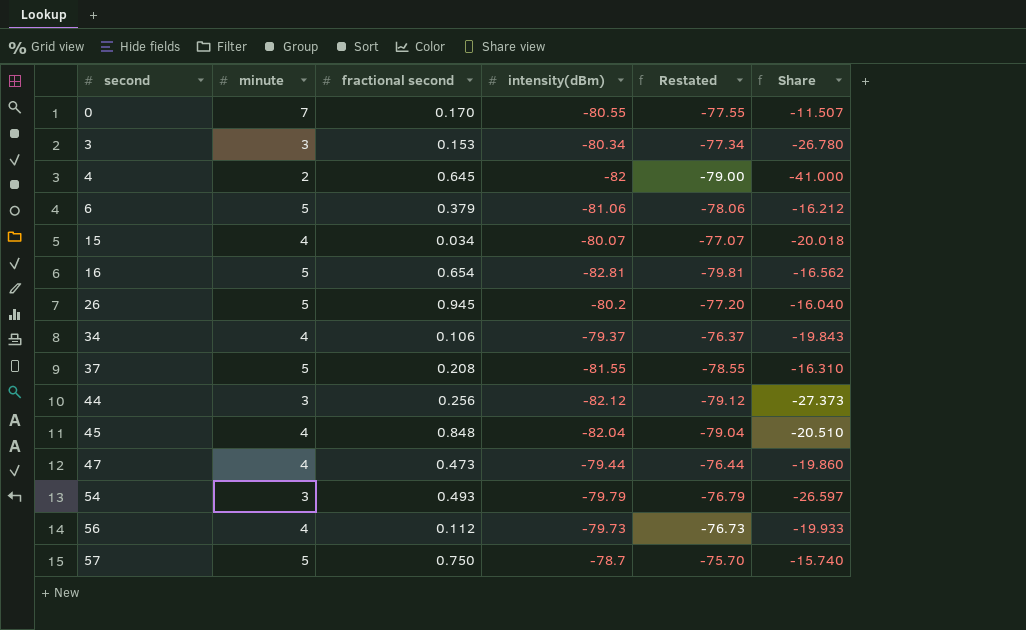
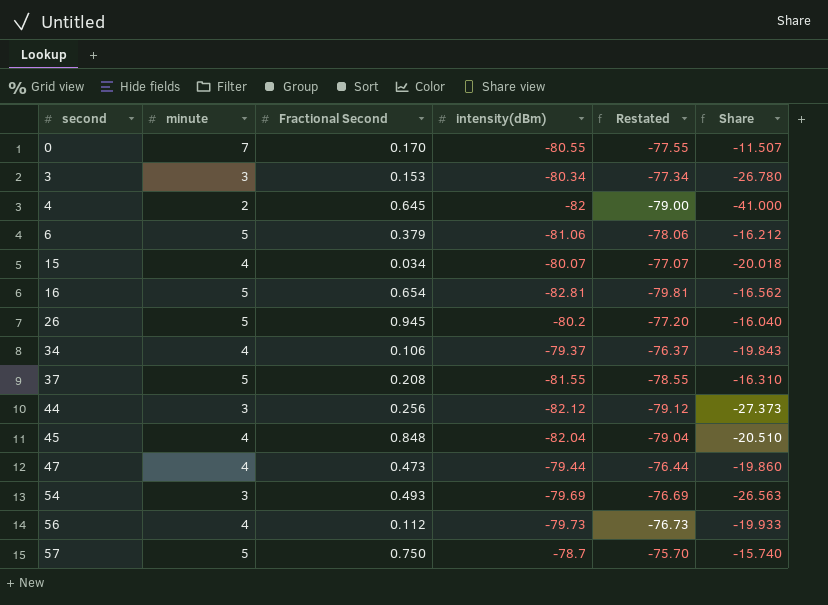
column name: fractional second -> Fractional Second
54 | intensity(dBm): -79.79 -> -79.69
54 | Restated: -76.79 -> -76.69
54 | Share: -26.597 -> -26.563

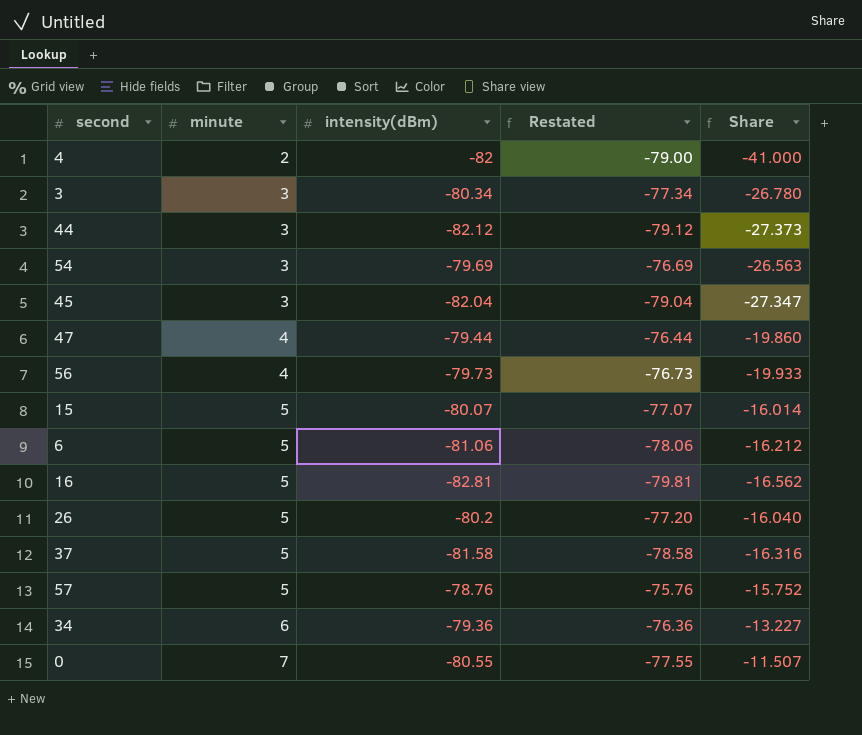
row order: second ascending -> minute ascending
column Fractional Second | position: 3 -> none
45 | minute: 4 -> 3
45 | Share: -20.510 -> -27.347
15 | minute: 4 -> 5
15 | Share: -20.018 -> -16.014
37 | intensity(dBm): -81.55 -> -81.58
37 | Restated: -78.55 -> -78.58
37 | Share: -16.310 -> -16.316
57 | intensity(dBm): -78.7 -> -78.76
57 | Restated: -75.70 -> -75.76
57 | Share: -15.740 -> -15.752
34 | minute: 4 -> 6
34 | intensity(dBm): -79.37 -> -79.36
34 | Restated: -76.37 -> -76.36
34 | Share: -19.843 -> -13.227

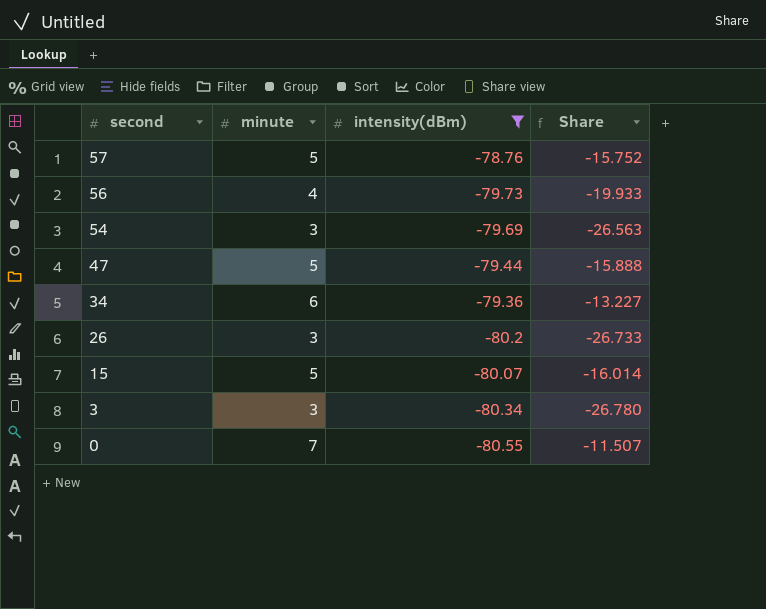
filter: none -> intensity(dBm) >= -80.55
row order: minute ascending -> second descending
column Restated | formula: [intensity(dBm)] + 3 -> none
47 | minute: 4 -> 5
47 | Share: -19.860 -> -15.888
26 | minute: 5 -> 3
26 | Share: -16.040 -> -26.733

